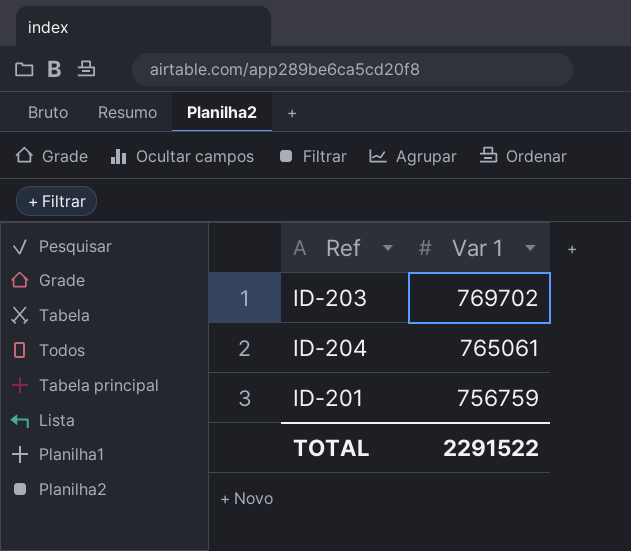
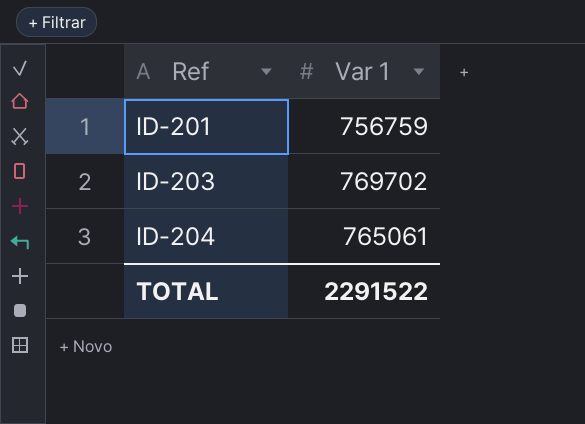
row order: Var 1 descending -> Ref ascending

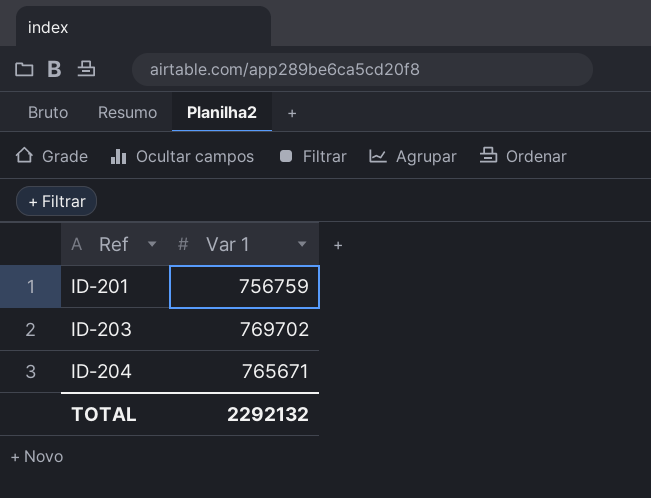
ID-204 | Var 1: 765061 -> 765671
TOTAL | Var 1: 2291522 -> 2292132

